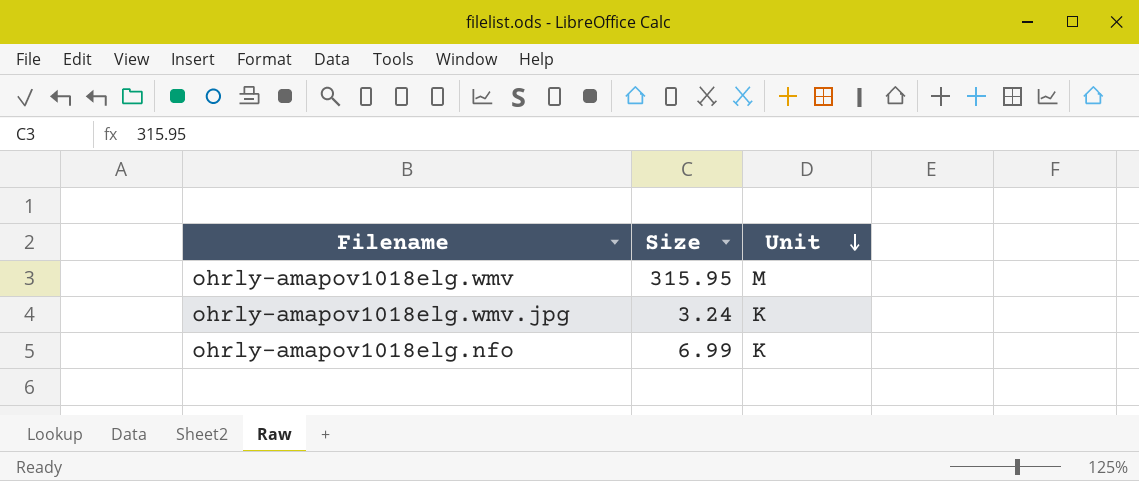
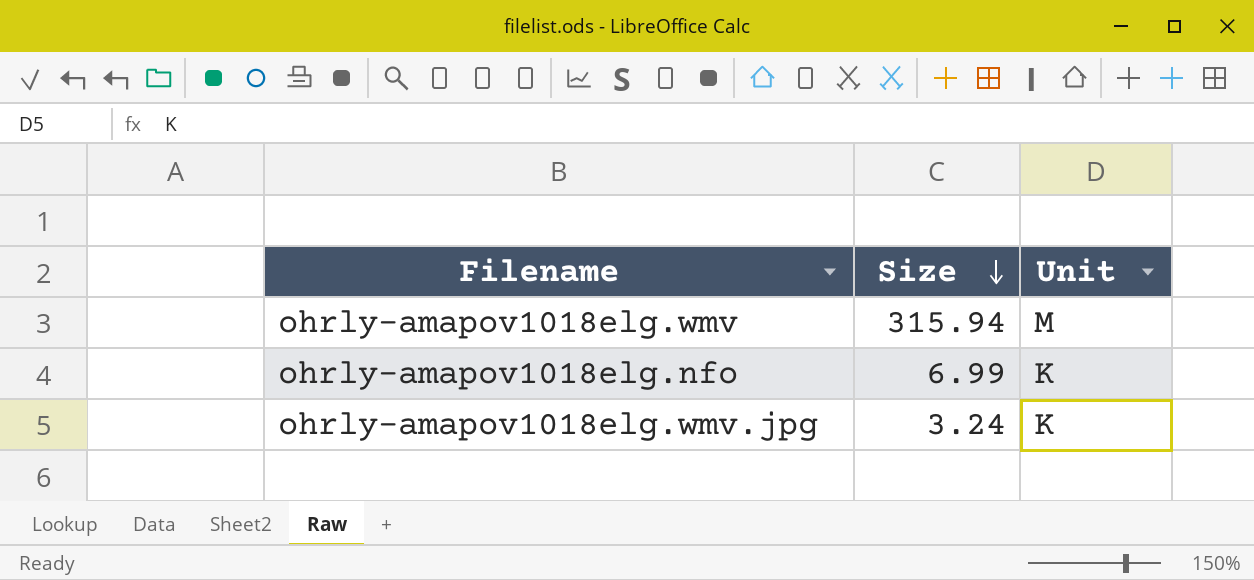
row order: Unit descending -> Size descending
ohrly-amapov1018elg.wmv | Size: 315.95 -> 315.94

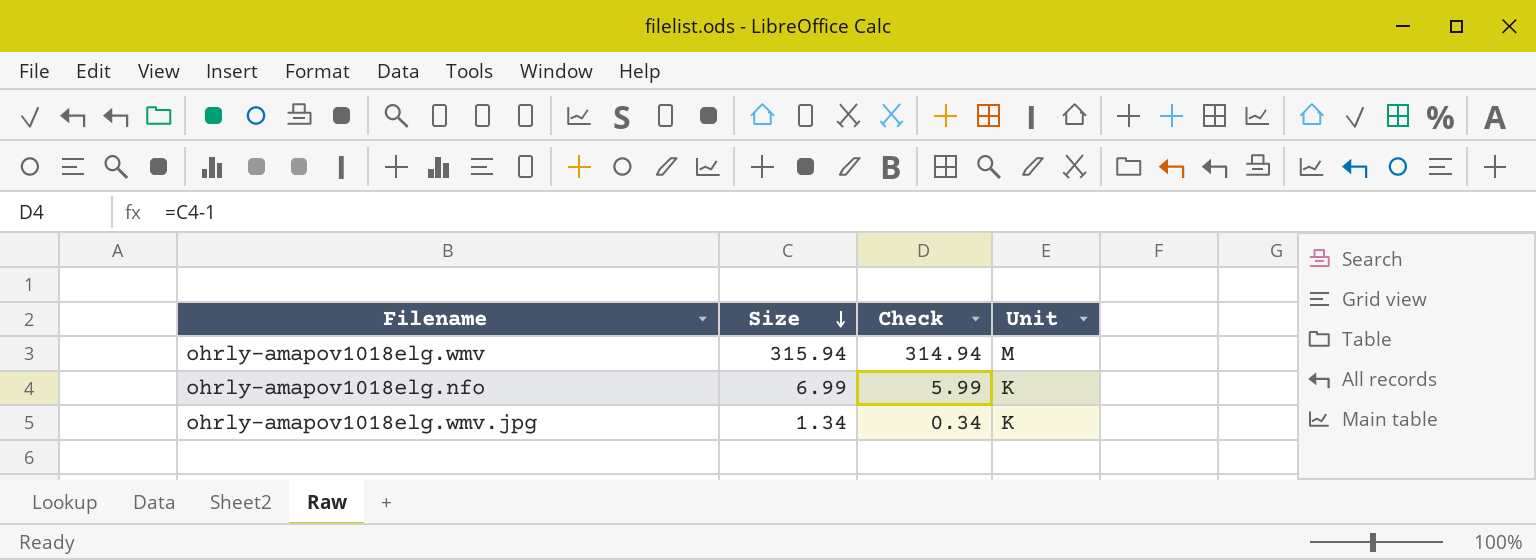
column Check | formula: none -> [Size] - 1
ohrly-amapov1018elg.wmv.jpg | Size: 3.24 -> 1.34

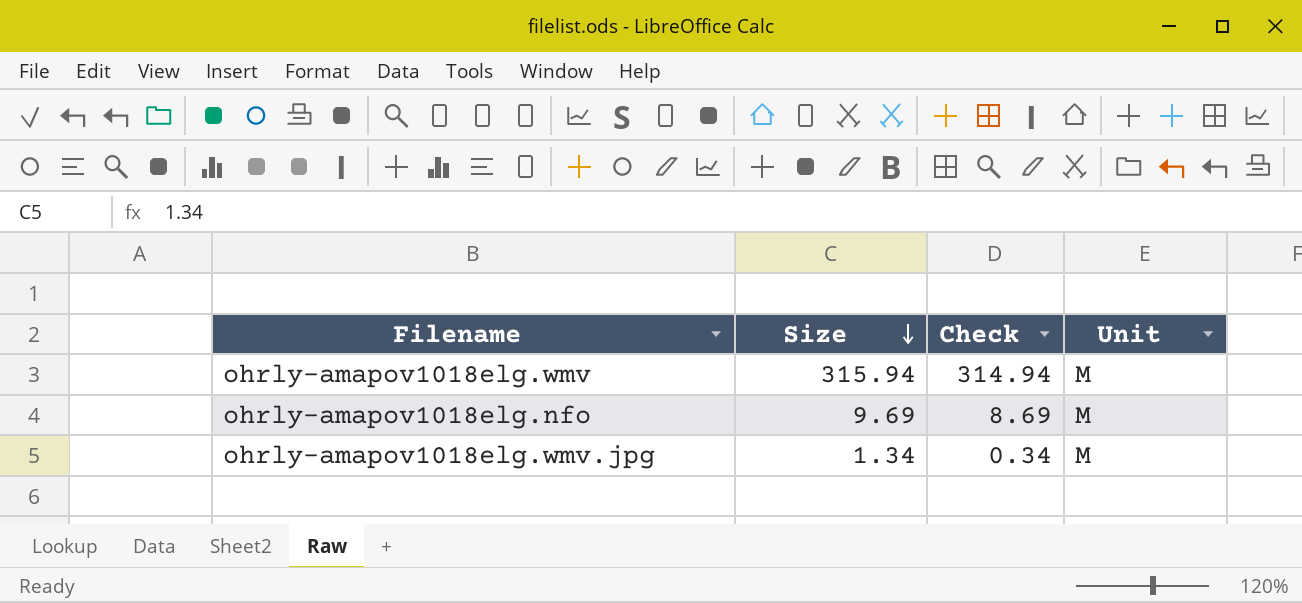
ohrly-amapov1018elg.nfo | Size: 6.99 -> 9.69
ohrly-amapov1018elg.nfo | Check: 5.99 -> 8.69
ohrly-amapov1018elg.nfo | Unit: K -> M
ohrly-amapov1018elg.wmv.jpg | Unit: K -> M

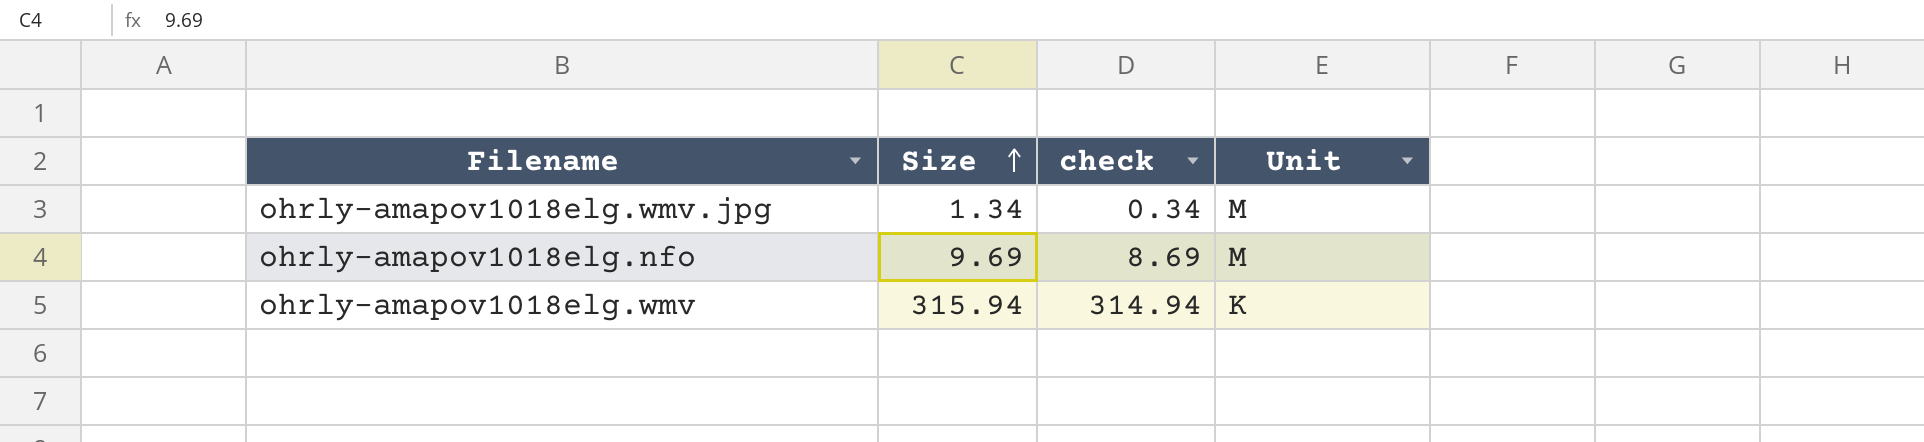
row order: Size descending -> Size ascending
column name: Check -> check
ohrly-amapov1018elg.wmv | Unit: M -> K

